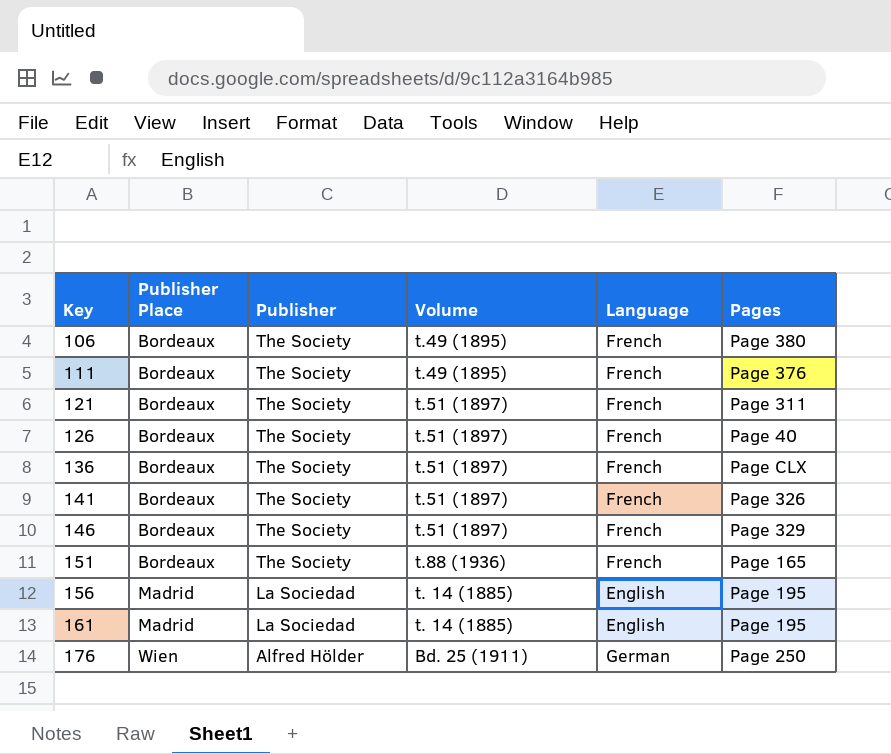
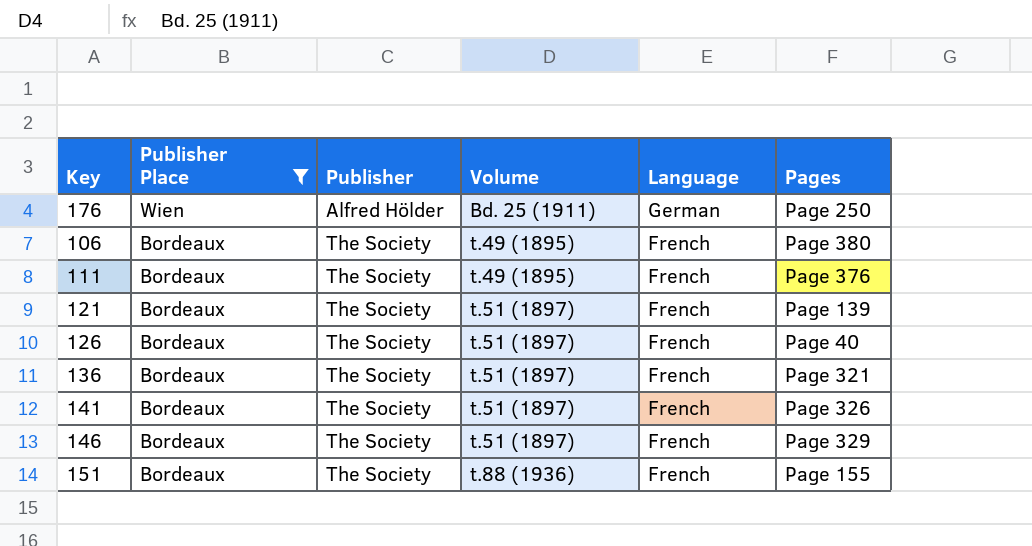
filter: none -> Publisher Place != Madrid
row order: Key ascending -> Publisher Place descending
121 | Pages: Page 311 -> Page 139
136 | Pages: Page CLX -> Page 321
151 | Pages: Page 165 -> Page 155

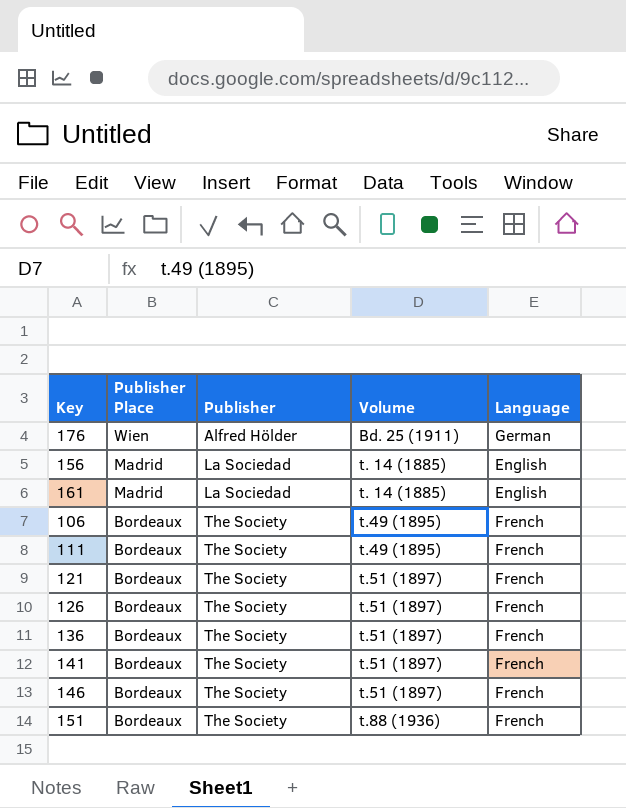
filter: Publisher Place != Madrid -> none
column Pages | position: 6 -> none

